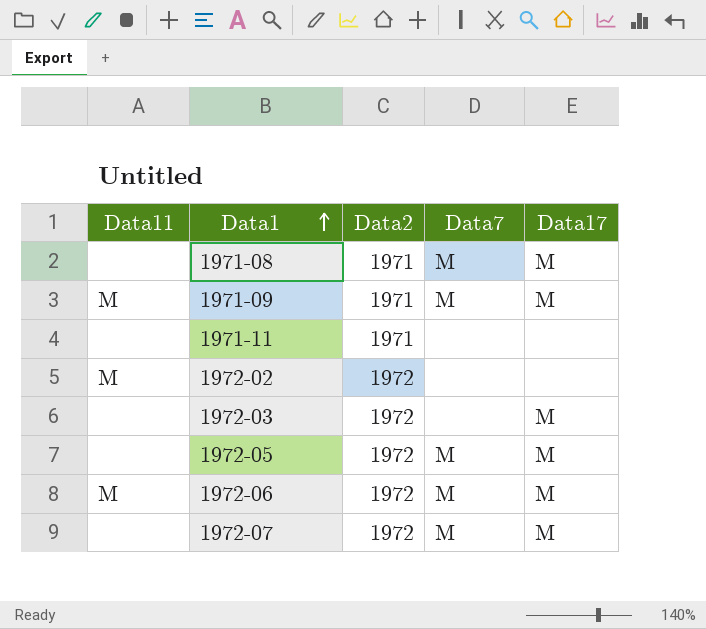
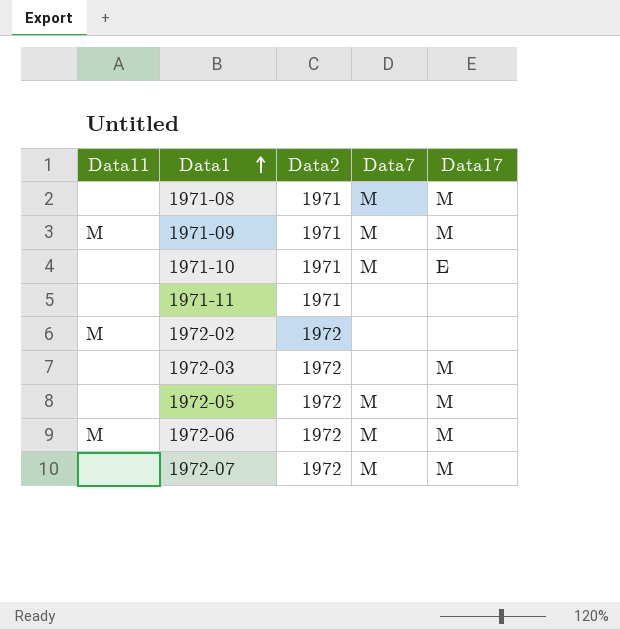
row 1971-10: none -> none | 1971 | M | E

